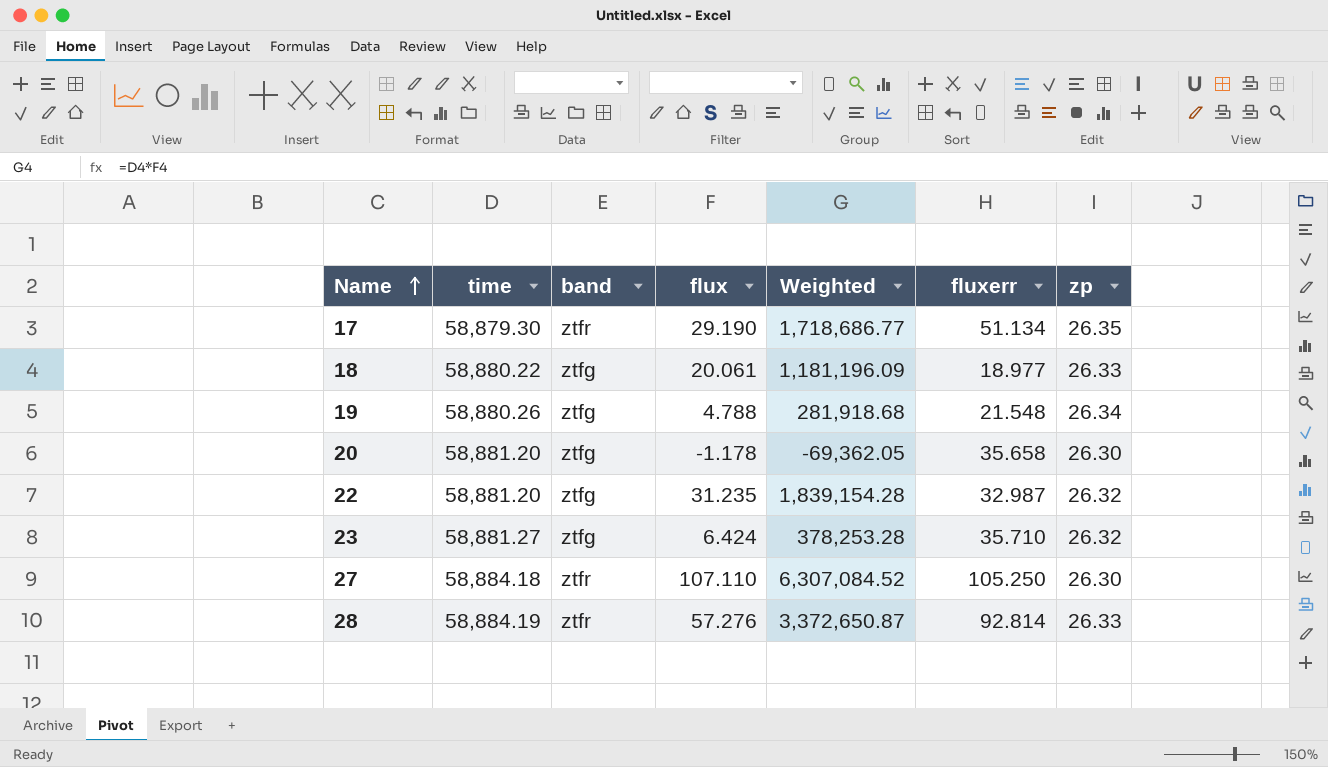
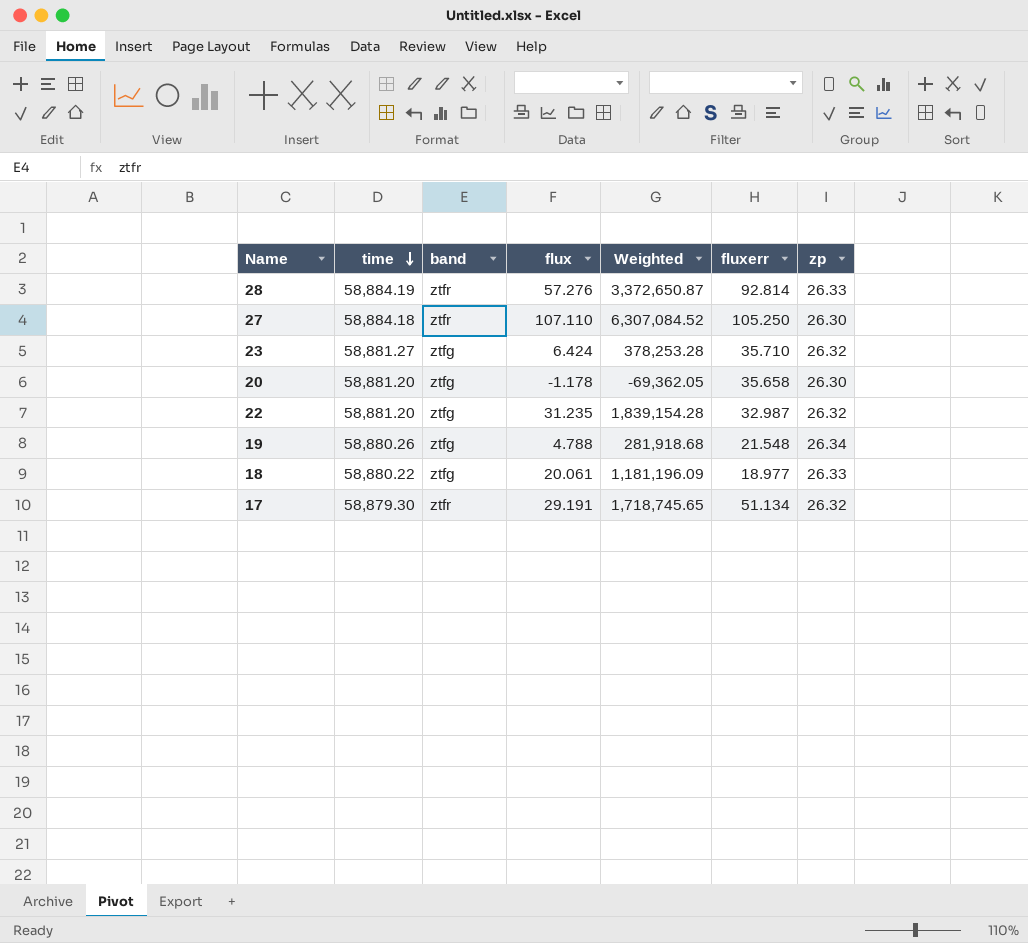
row order: Name ascending -> time descending
17 | flux: 29.190 -> 29.191
17 | Weighted: 1,718,686.77 -> 1,718,745.65
17 | zp: 26.35 -> 26.32

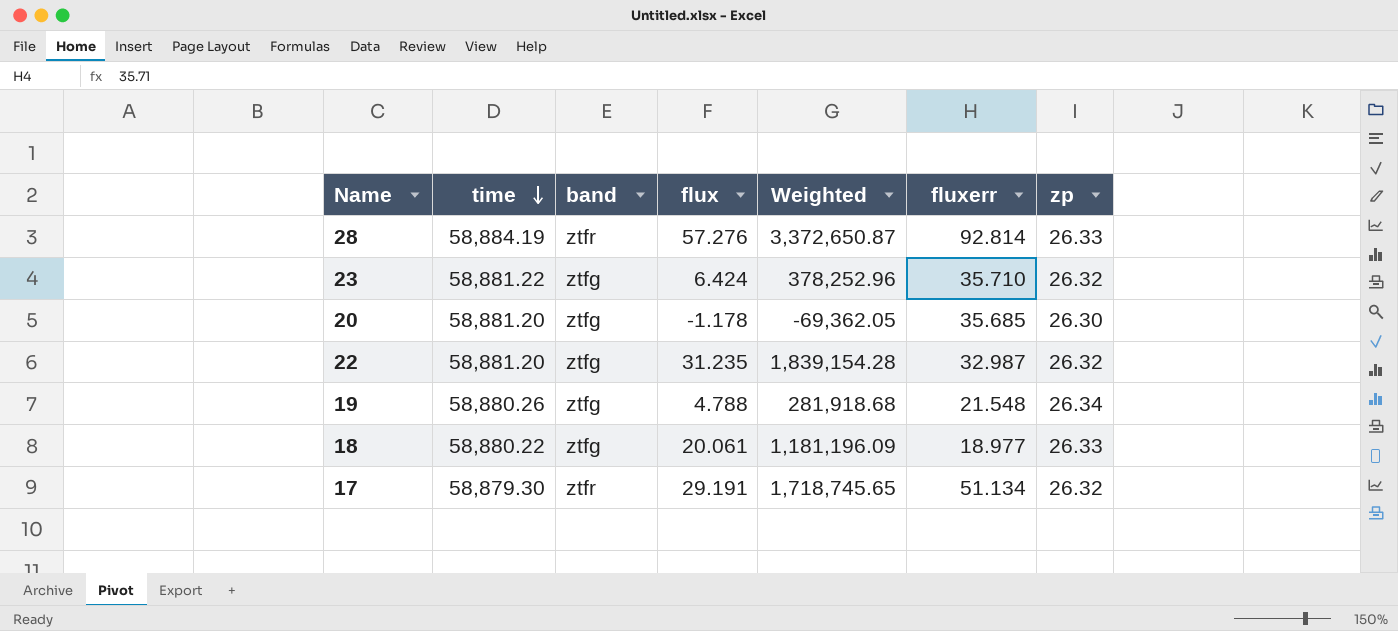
row 27: 58,884.18 | ztfr | 107.110 | 6,307,084.52 | 105.250 | 26.30 -> none
23 | time: 58,881.27 -> 58,881.22
23 | Weighted: 378,253.28 -> 378,252.96
20 | fluxerr: 35.658 -> 35.685

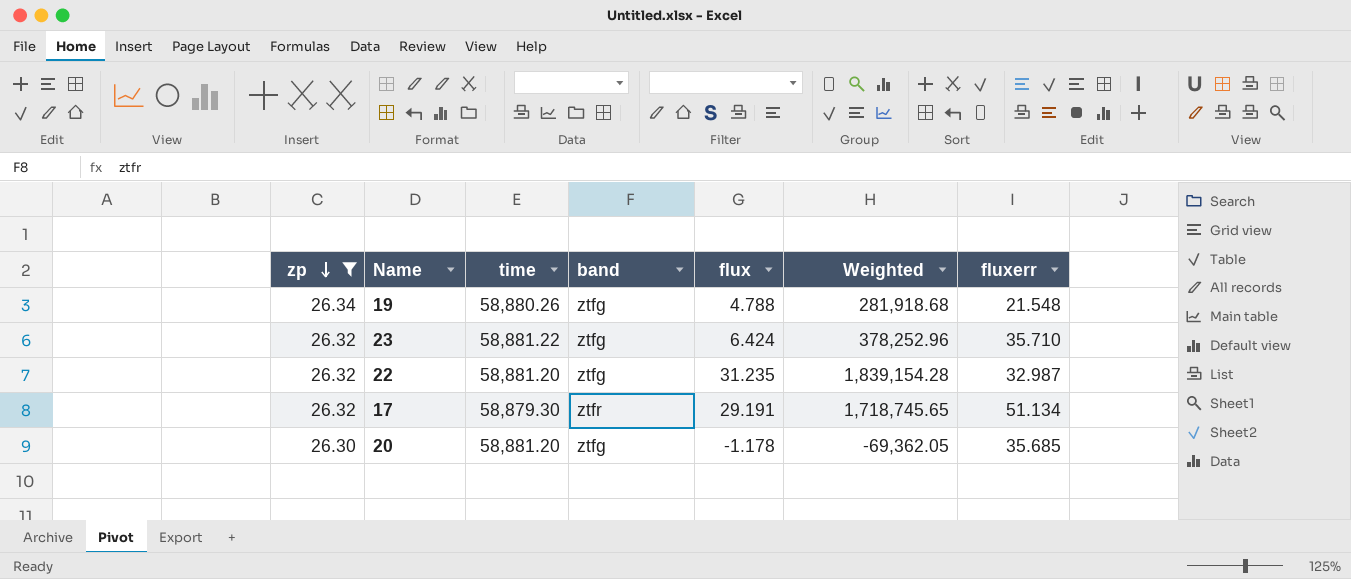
filter: none -> zp != 26.33
row order: time descending -> zp descending
column zp | position: 7 -> 1

